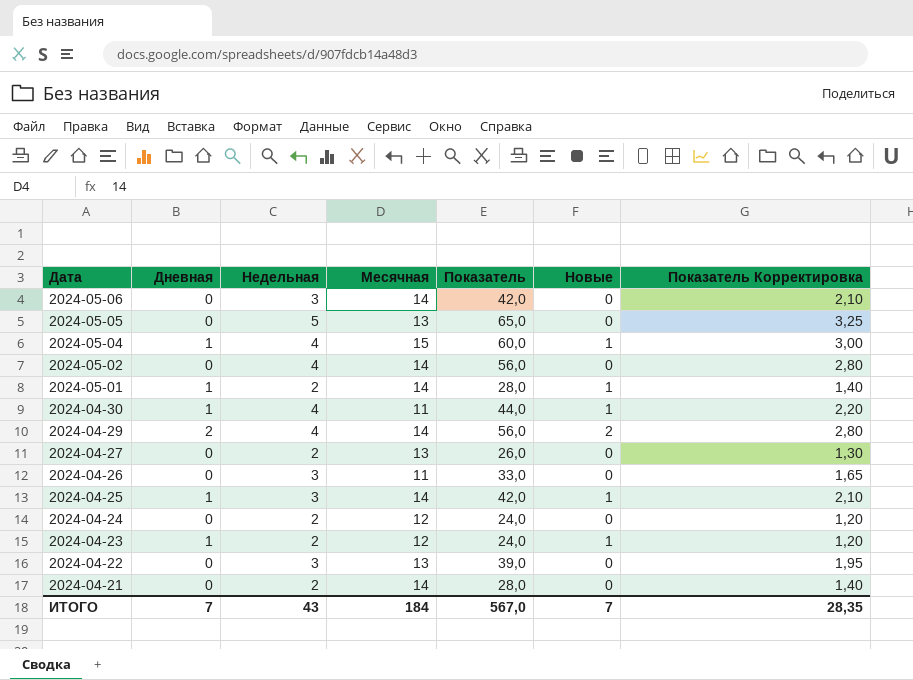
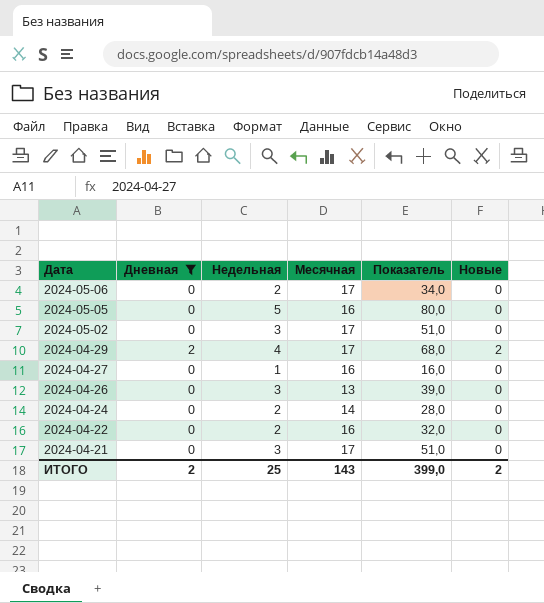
filter: none -> Дневная != 1
column Показатель Корректировка | formula: [Показатель] * 0,05 -> none
2024-05-06 | Недельная: 3 -> 2
2024-05-06 | Месячная: 14 -> 17
2024-05-06 | Показатель: 42,0 -> 34,0
2024-05-05 | Месячная: 13 -> 16
2024-05-05 | Показатель: 65,0 -> 80,0
2024-05-02 | Недельная: 4 -> 3
2024-05-02 | Месячная: 14 -> 17
2024-05-02 | Показатель: 56,0 -> 51,0
2024-04-29 | Месячная: 14 -> 17
2024-04-29 | Показатель: 56,0 -> 68,0
2024-04-27 | Недельная: 2 -> 1
2024-04-27 | Месячная: 13 -> 16
2024-04-27 | Показатель: 26,0 -> 16,0
2024-04-26 | Месячная: 11 -> 13
2024-04-26 | Показатель: 33,0 -> 39,0
2024-04-24 | Месячная: 12 -> 14
2024-04-24 | Показатель: 24,0 -> 28,0
2024-04-22 | Недельная: 3 -> 2
2024-04-22 | Месячная: 13 -> 16
2024-04-22 | Показатель: 39,0 -> 32,0
2024-04-21 | Недельная: 2 -> 3
2024-04-21 | Месячная: 14 -> 17
2024-04-21 | Показатель: 28,0 -> 51,0
ИТОГО | Дневная: 7 -> 2
ИТОГО | Недельная: 43 -> 25
ИТОГО | Месячная: 184 -> 143
ИТОГО | Показатель: 567,0 -> 399,0
ИТОГО | Новые: 7 -> 2

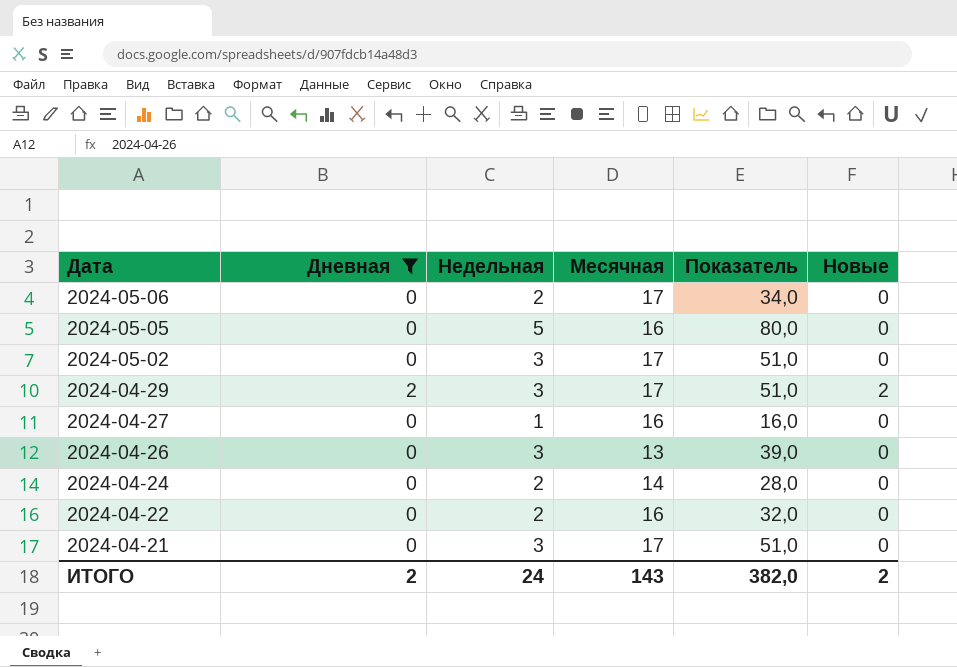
2024-04-29 | Недельная: 4 -> 3
2024-04-29 | Показатель: 68,0 -> 51,0
ИТОГО | Недельная: 25 -> 24
ИТОГО | Показатель: 399,0 -> 382,0

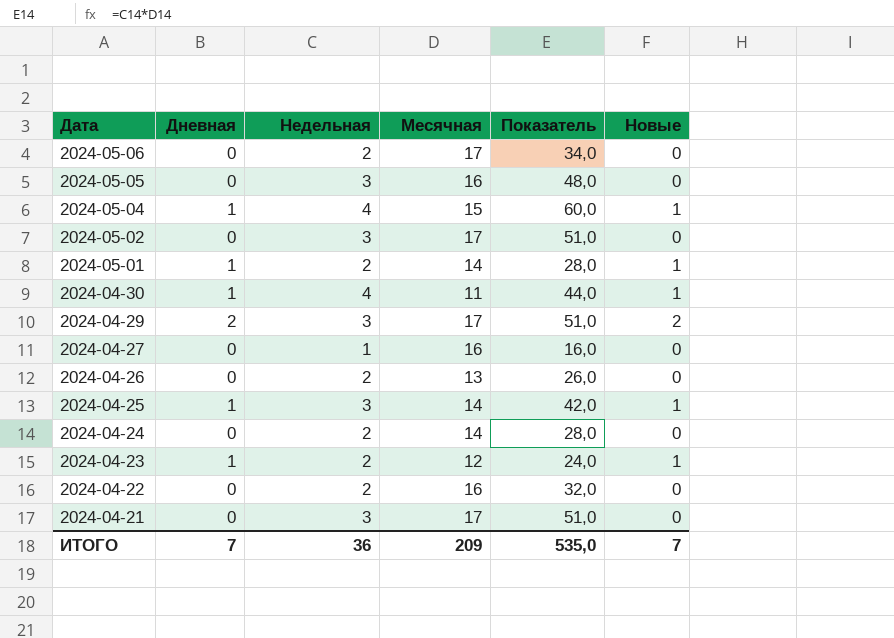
filter: Дневная != 1 -> none
2024-05-05 | Недельная: 5 -> 3
2024-05-05 | Показатель: 80,0 -> 48,0
2024-04-26 | Недельная: 3 -> 2
2024-04-26 | Показатель: 39,0 -> 26,0
ИТОГО | Дневная: 2 -> 7
ИТОГО | Недельная: 24 -> 36
ИТОГО | Месячная: 143 -> 209
ИТОГО | Показатель: 382,0 -> 535,0
ИТОГО | Новые: 2 -> 7

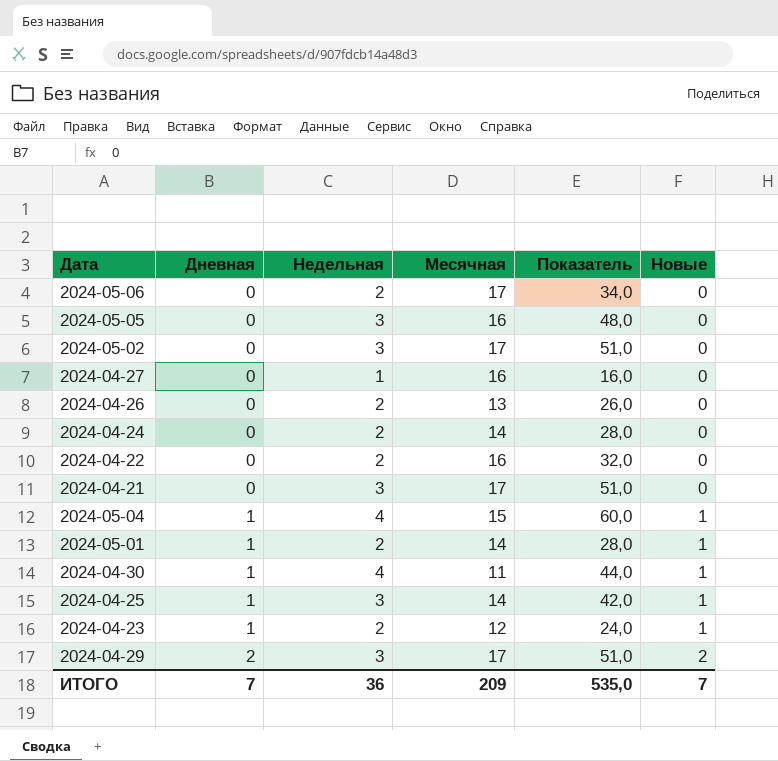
row order: Дата descending -> Дневная ascending

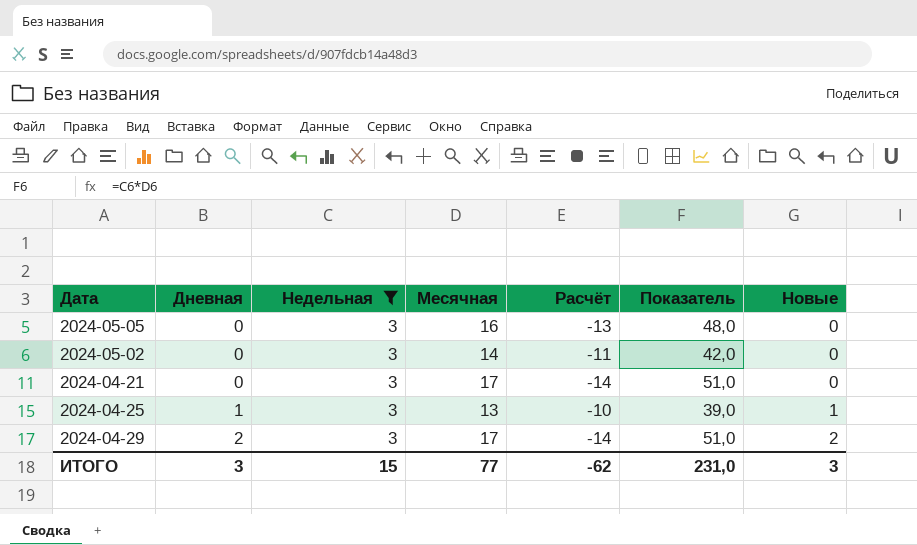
filter: none -> Недельная = 3
column Расчёт | formula: none -> [Недельная] - [Месячная]
2024-05-02 | Месячная: 17 -> 14
2024-05-02 | Показатель: 51,0 -> 42,0
2024-04-25 | Месячная: 14 -> 13
2024-04-25 | Показатель: 42,0 -> 39,0
ИТОГО | Дневная: 7 -> 3
ИТОГО | Недельная: 36 -> 15
ИТОГО | Месячная: 209 -> 77
ИТОГО | Показатель: 535,0 -> 231,0
ИТОГО | Новые: 7 -> 3

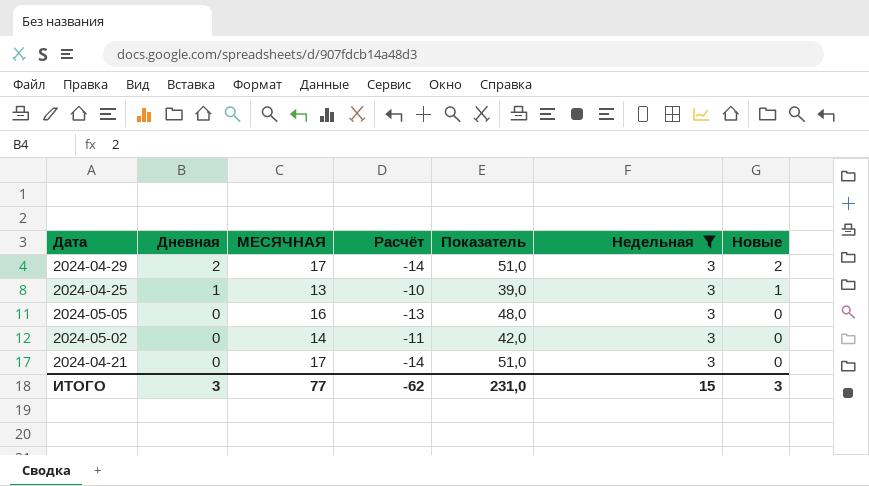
row order: Дневная ascending -> Дневная descending
column name: Месячная -> МЕСЯЧНАЯ
column Недельная | position: 3 -> 6

